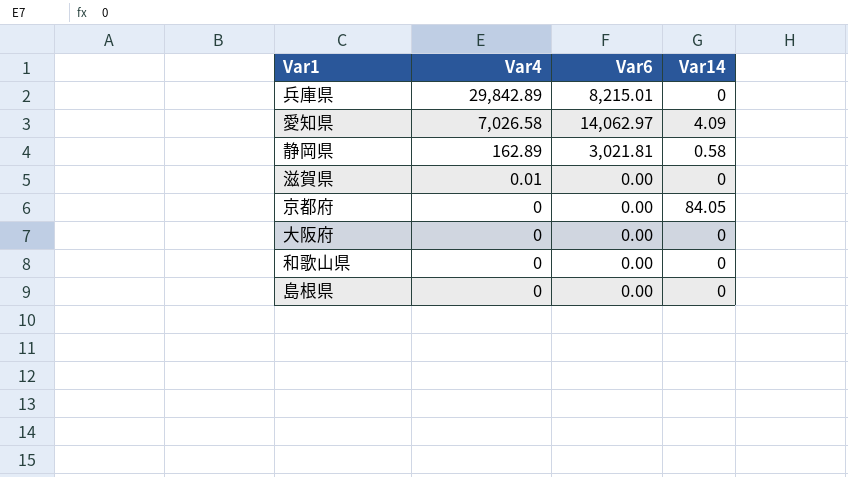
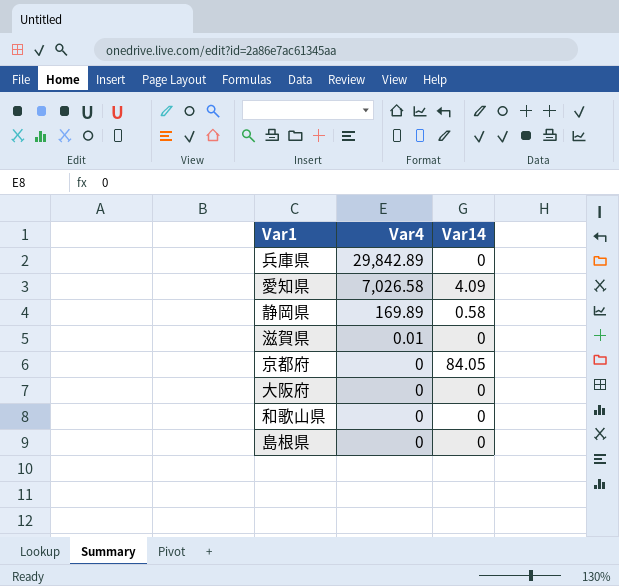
column Var6 | position: 3 -> none
静岡県 | Var4: 162.89 -> 169.89

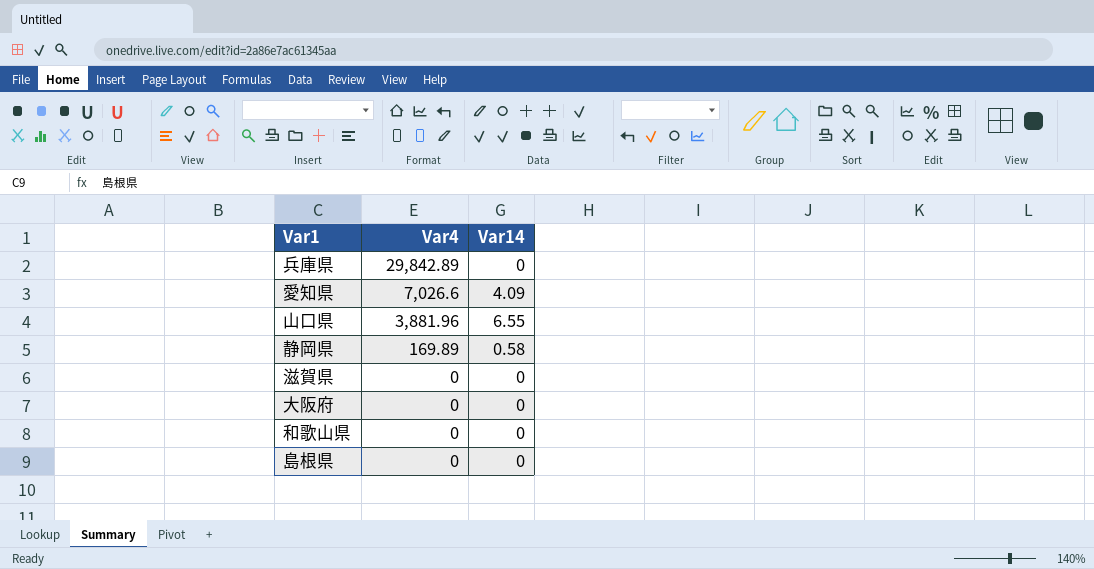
row 京都府: 0 | 84.05 -> none
愛知県 | Var4: 7,026.58 -> 7,026.6
row 山口県: none -> 3,881.96 | 6.55
滋賀県 | Var4: 0.01 -> 0

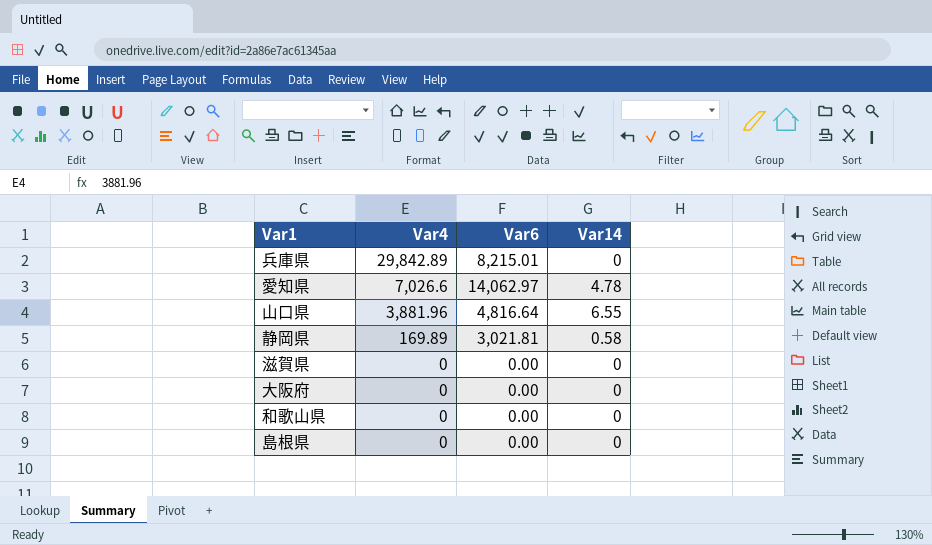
column Var6 | position: none -> 3
愛知県 | Var14: 4.09 -> 4.78

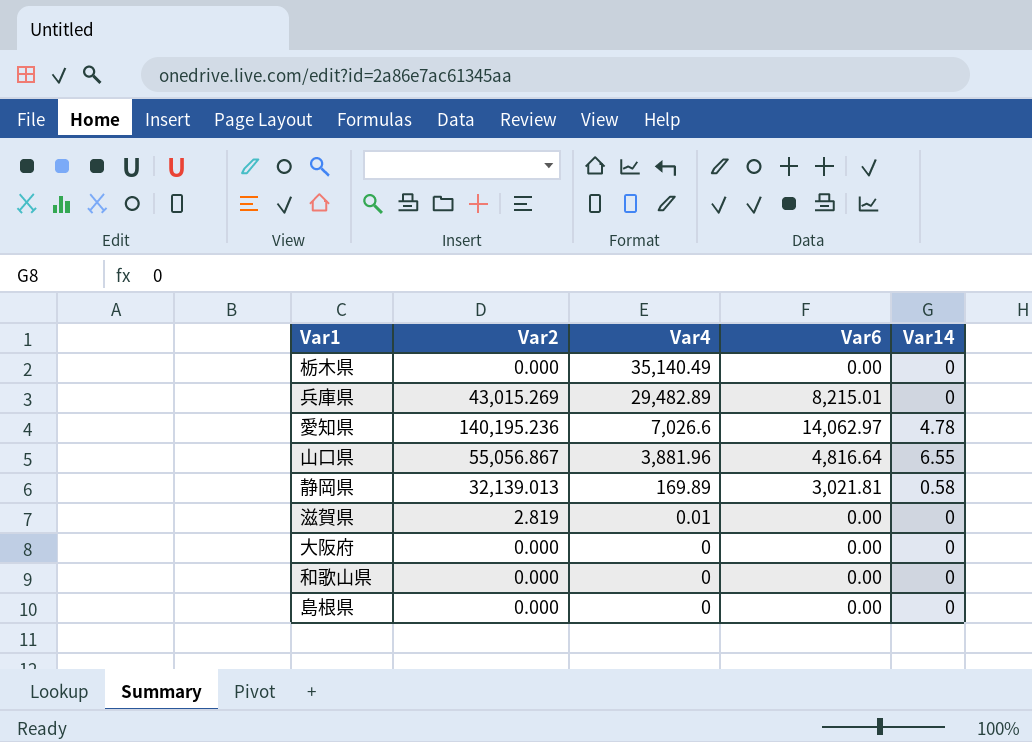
column Var2 | position: none -> 2
row 栃木県: none -> 0.000 | 35,140.49 | 0.00 | 0
兵庫県 | Var4: 29,842.89 -> 29,482.89
滋賀県 | Var4: 0 -> 0.01

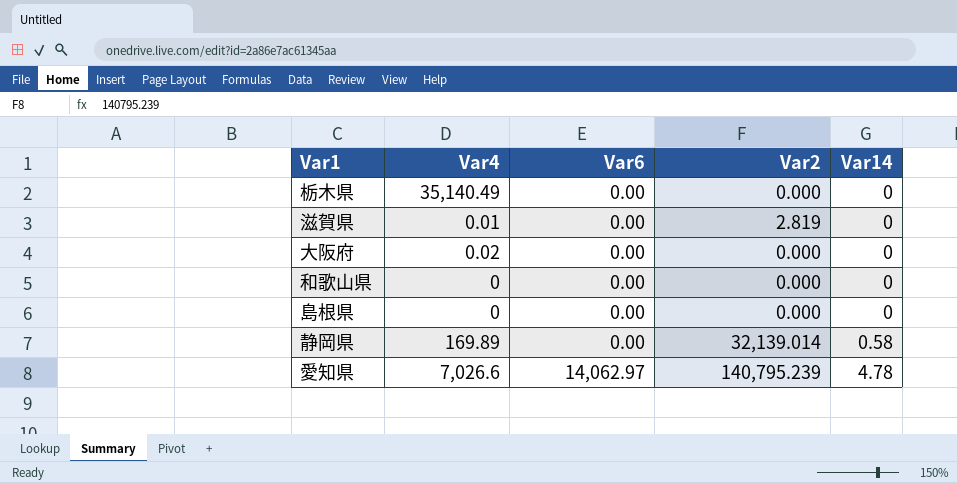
row order: Var4 descending -> Var6 ascending
column Var2 | position: 2 -> 4
row 兵庫県: 43,015.269 | 29,482.89 | 8,215.01 | 0 -> none
row 山口県: 55,056.867 | 3,881.96 | 4,816.64 | 6.55 -> none
大阪府 | Var4: 0 -> 0.02
静岡県 | Var6: 3,021.81 -> 0.00
静岡県 | Var2: 32,139.013 -> 32,139.014
愛知県 | Var2: 140,195.236 -> 140,795.239

